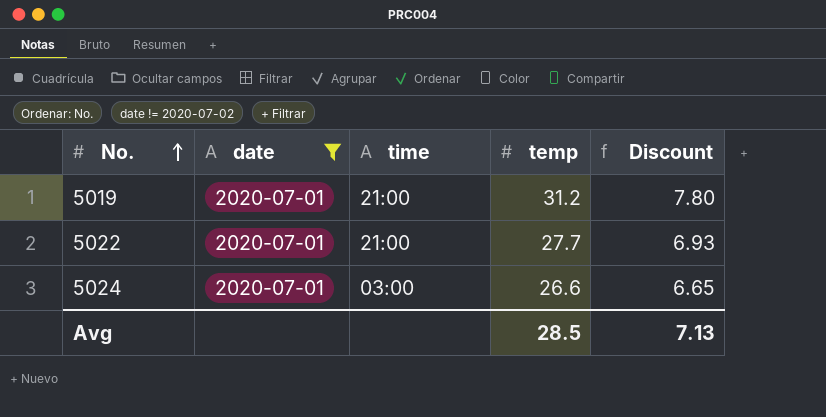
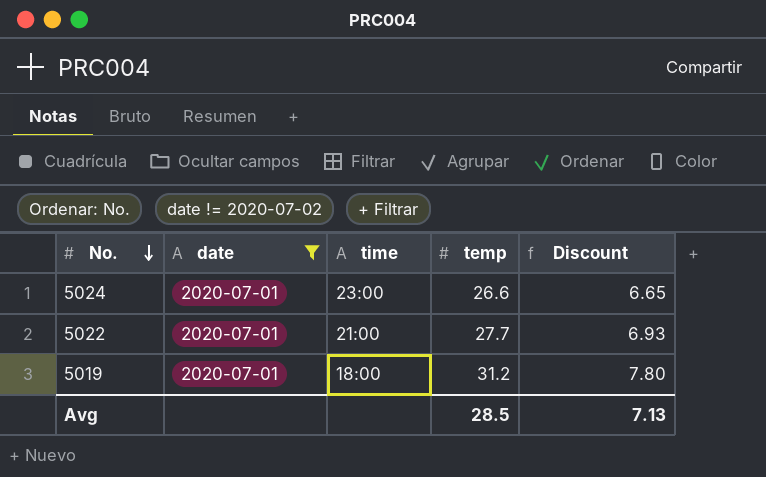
row order: No. ascending -> No. descending
5024 | time: 03:00 -> 23:00
5019 | time: 21:00 -> 18:00

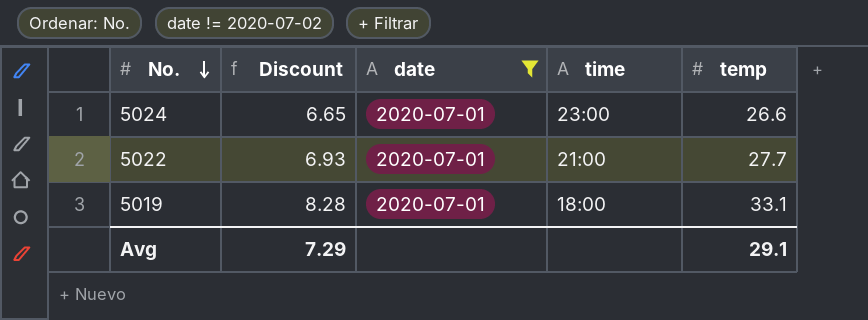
column Discount | position: 5 -> 2
5019 | Discount: 7.80 -> 8.28
5019 | temp: 31.2 -> 33.1
Avg | Discount: 7.13 -> 7.29
Avg | temp: 28.5 -> 29.1

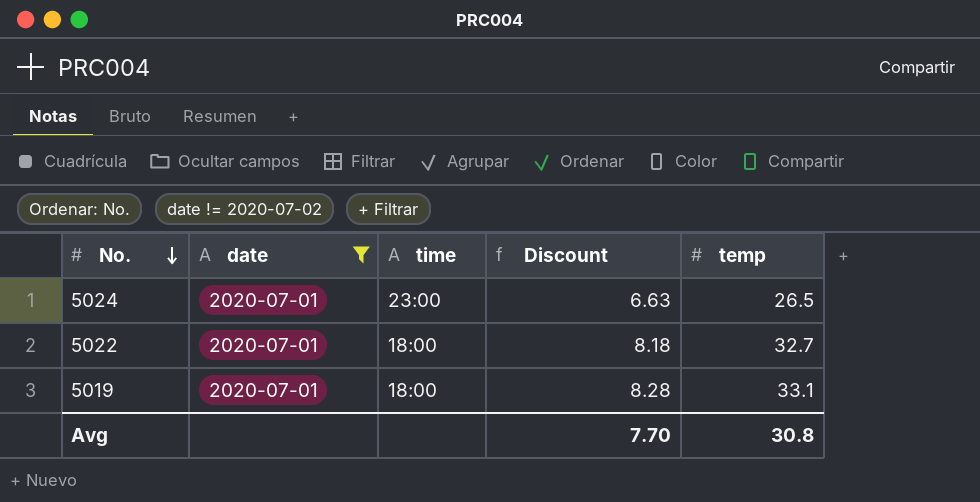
column Discount | position: 2 -> 4
5024 | Discount: 6.65 -> 6.63
5024 | temp: 26.6 -> 26.5
5022 | time: 21:00 -> 18:00
5022 | Discount: 6.93 -> 8.18
5022 | temp: 27.7 -> 32.7
Avg | Discount: 7.29 -> 7.70
Avg | temp: 29.1 -> 30.8

